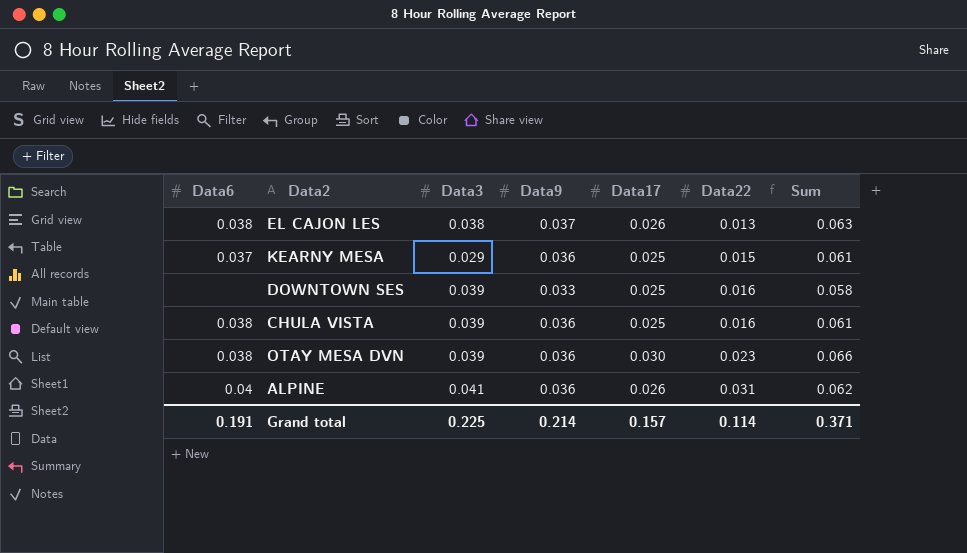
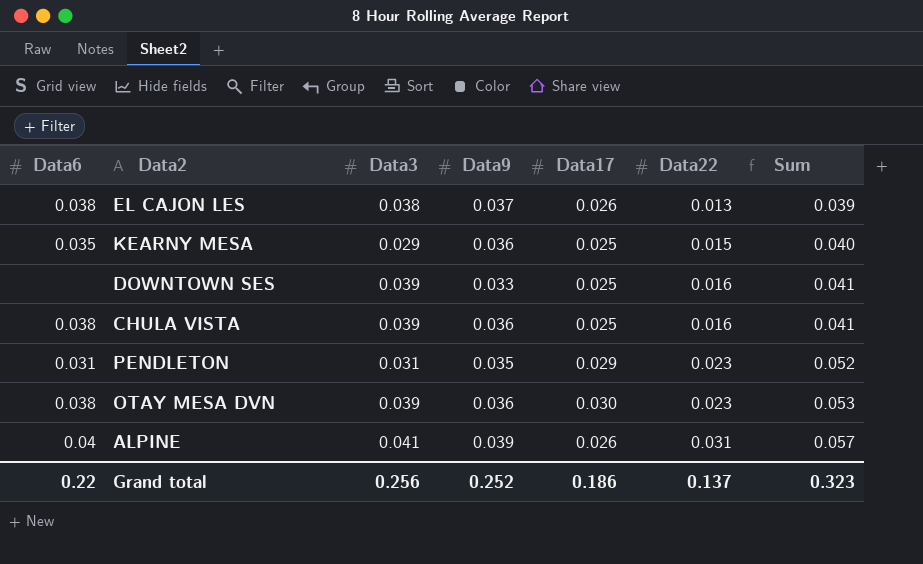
column Sum | formula: [Data9] + [Data17] -> [Data17] + [Data22]
KEARNY MESA | Data6: 0.037 -> 0.035
row PENDLETON: none -> 0.031 | 0.031 | 0.035 | 0.029 | 0.023 | 0.052
ALPINE | Data9: 0.036 -> 0.039
Grand total | Data6: 0.191 -> 0.22
Grand total | Data3: 0.225 -> 0.256
Grand total | Data9: 0.214 -> 0.252
Grand total | Data17: 0.157 -> 0.186
Grand total | Data22: 0.114 -> 0.137
Grand total | Sum: 0.371 -> 0.323

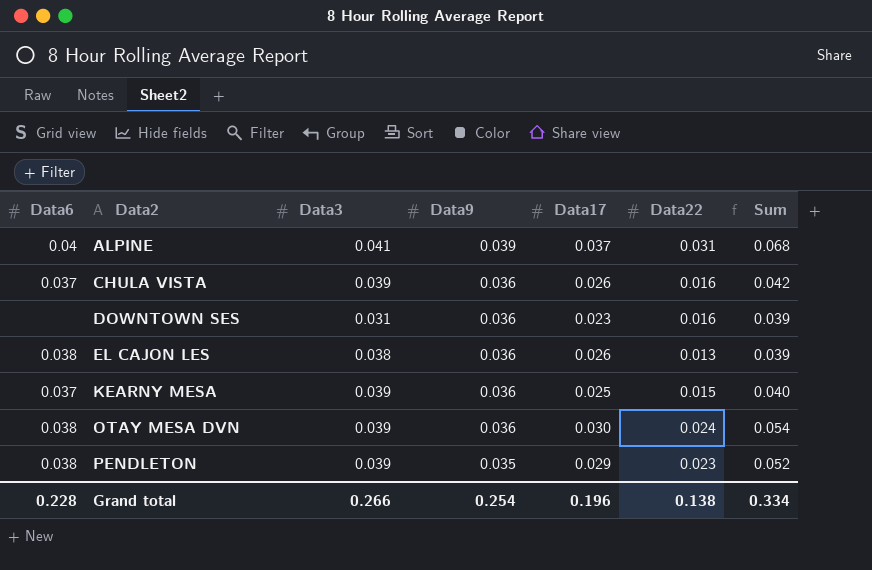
row order: Data22 ascending -> Data2 ascending
ALPINE | Data17: 0.026 -> 0.037
ALPINE | Sum: 0.057 -> 0.068
CHULA VISTA | Data6: 0.038 -> 0.037
CHULA VISTA | Data17: 0.025 -> 0.026
CHULA VISTA | Sum: 0.041 -> 0.042
DOWNTOWN SES | Data3: 0.039 -> 0.031
DOWNTOWN SES | Data9: 0.033 -> 0.036
DOWNTOWN SES | Data17: 0.025 -> 0.023
DOWNTOWN SES | Sum: 0.041 -> 0.039
EL CAJON LES | Data9: 0.037 -> 0.036
KEARNY MESA | Data6: 0.035 -> 0.037
KEARNY MESA | Data3: 0.029 -> 0.039
OTAY MESA DVN | Data22: 0.023 -> 0.024
OTAY MESA DVN | Sum: 0.053 -> 0.054
PENDLETON | Data6: 0.031 -> 0.038
PENDLETON | Data3: 0.031 -> 0.039
Grand total | Data6: 0.22 -> 0.228
Grand total | Data3: 0.256 -> 0.266
Grand total | Data9: 0.252 -> 0.254
Grand total | Data17: 0.186 -> 0.196
Grand total | Data22: 0.137 -> 0.138
Grand total | Sum: 0.323 -> 0.334

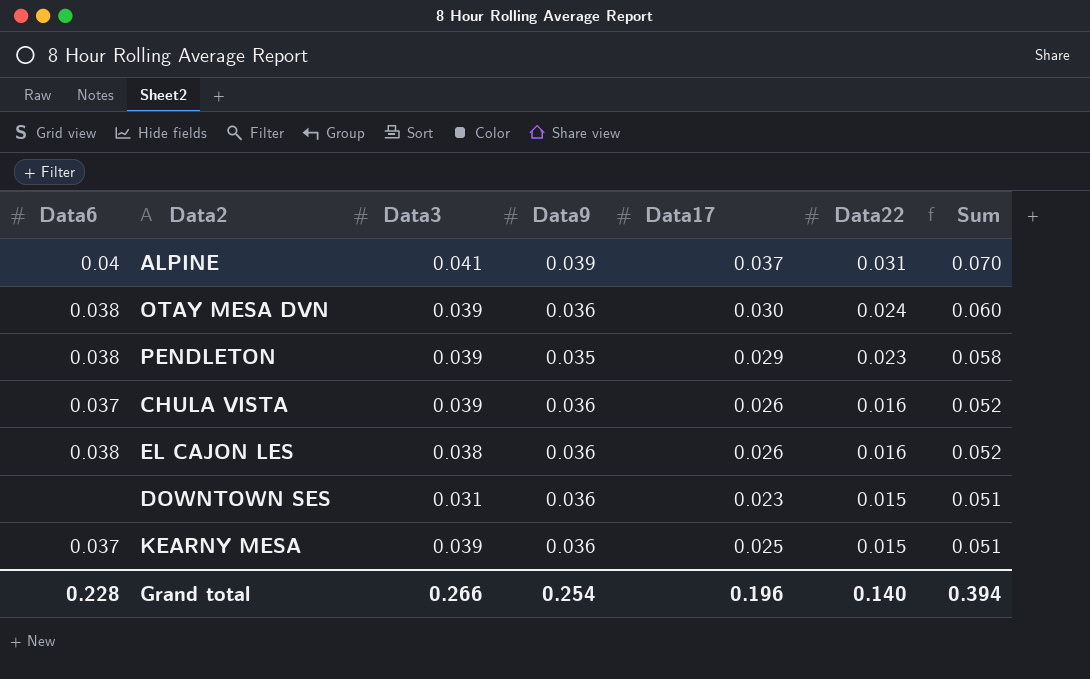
row order: Data2 ascending -> Data22 descending
column Sum | formula: [Data17] + [Data22] -> [Data9] + [Data22]
EL CAJON LES | Data22: 0.013 -> 0.016
DOWNTOWN SES | Data22: 0.016 -> 0.015
Grand total | Data22: 0.138 -> 0.140
Grand total | Sum: 0.334 -> 0.394

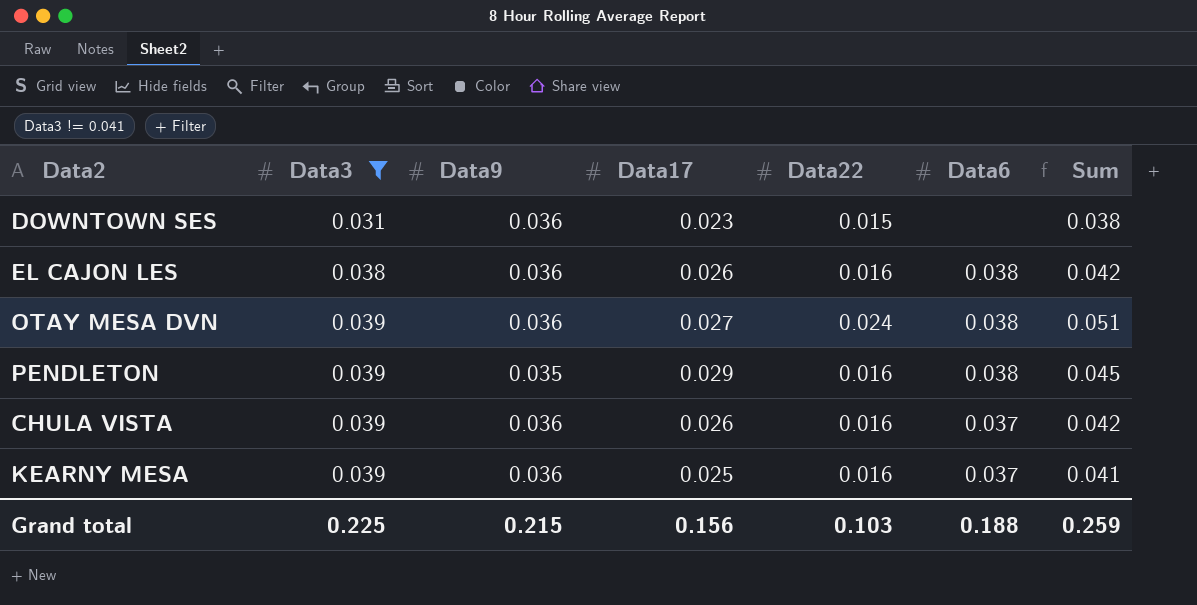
filter: none -> Data3 != 0.041
row order: Data22 descending -> Data3 ascending
column Data6 | position: 1 -> 6
column Sum | formula: [Data9] + [Data22] -> [Data17] + [Data22]
OTAY MESA DVN | Data17: 0.030 -> 0.027
PENDLETON | Data22: 0.023 -> 0.016
KEARNY MESA | Data22: 0.015 -> 0.016
Grand total | Data3: 0.266 -> 0.225
Grand total | Data9: 0.254 -> 0.215
Grand total | Data17: 0.196 -> 0.156
Grand total | Data22: 0.140 -> 0.103
Grand total | Data6: 0.228 -> 0.188
Grand total | Sum: 0.394 -> 0.259

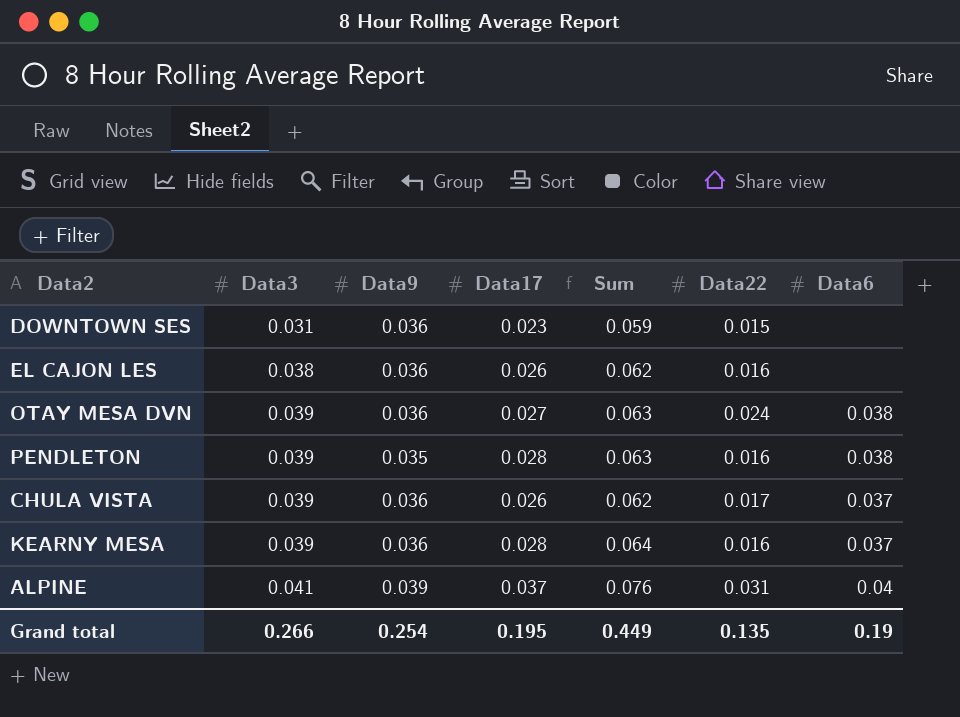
filter: Data3 != 0.041 -> none
column Sum | formula: [Data17] + [Data22] -> [Data9] + [Data17]
column Sum | position: 7 -> 5
EL CAJON LES | Data6: 0.038 -> none
PENDLETON | Data17: 0.029 -> 0.028
CHULA VISTA | Data22: 0.016 -> 0.017
KEARNY MESA | Data17: 0.025 -> 0.028
Grand total | Data3: 0.225 -> 0.266
Grand total | Data9: 0.215 -> 0.254
Grand total | Data17: 0.156 -> 0.195
Grand total | Sum: 0.259 -> 0.449
Grand total | Data22: 0.103 -> 0.135
Grand total | Data6: 0.188 -> 0.19

